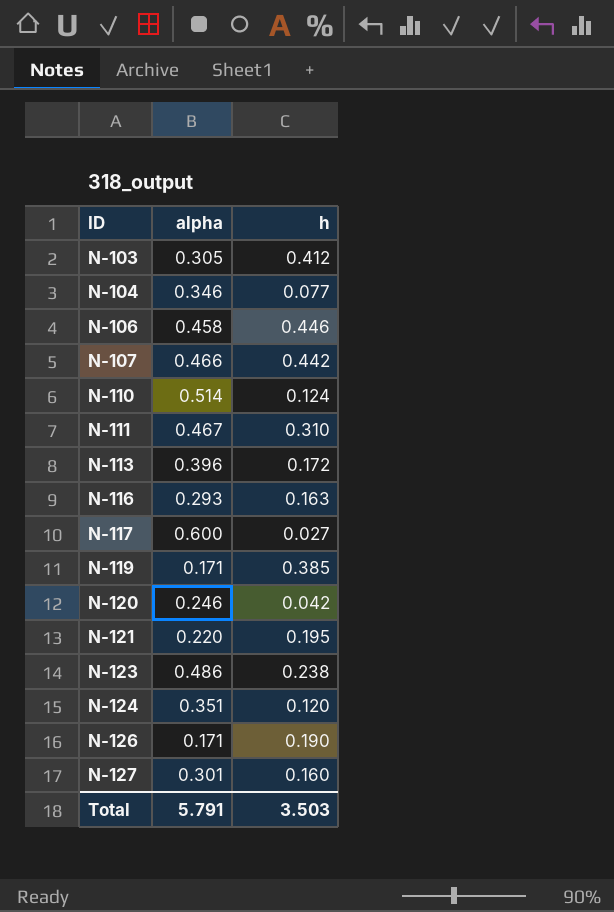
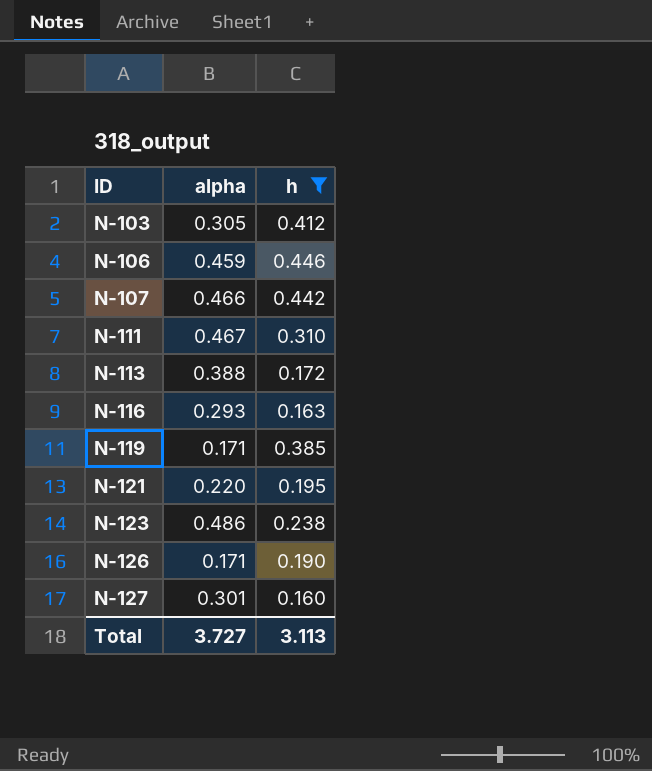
filter: none -> h >= 0.160
N-106 | alpha: 0.458 -> 0.459
N-113 | alpha: 0.396 -> 0.388
Total | alpha: 5.791 -> 3.727
Total | h: 3.503 -> 3.113

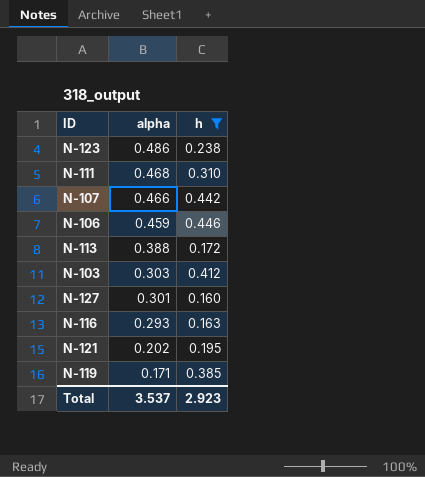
row order: ID ascending -> alpha descending
row N-126: 0.171 | 0.190 -> none
N-111 | alpha: 0.467 -> 0.468
N-103 | alpha: 0.305 -> 0.303
N-121 | alpha: 0.220 -> 0.202
Total | alpha: 3.727 -> 3.537
Total | h: 3.113 -> 2.923

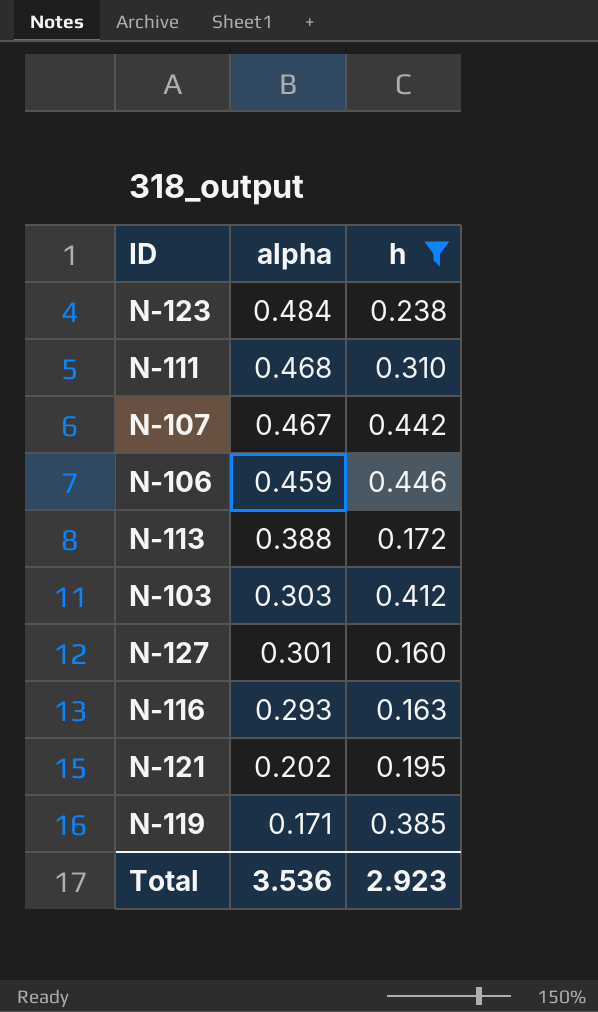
N-123 | alpha: 0.486 -> 0.484
N-107 | alpha: 0.466 -> 0.467
Total | alpha: 3.537 -> 3.536

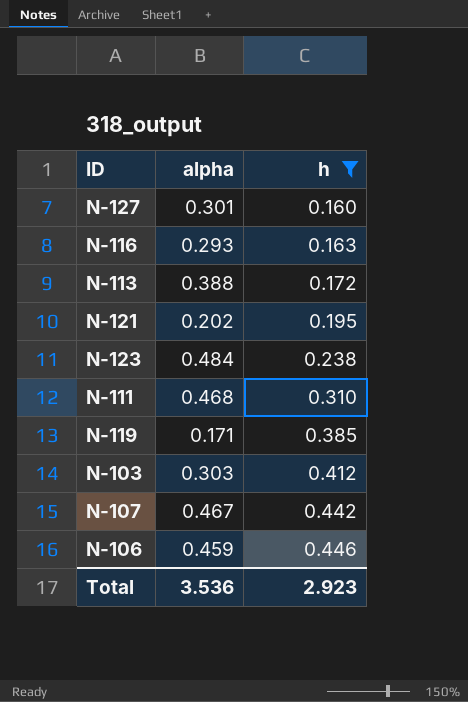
row order: alpha descending -> h ascending

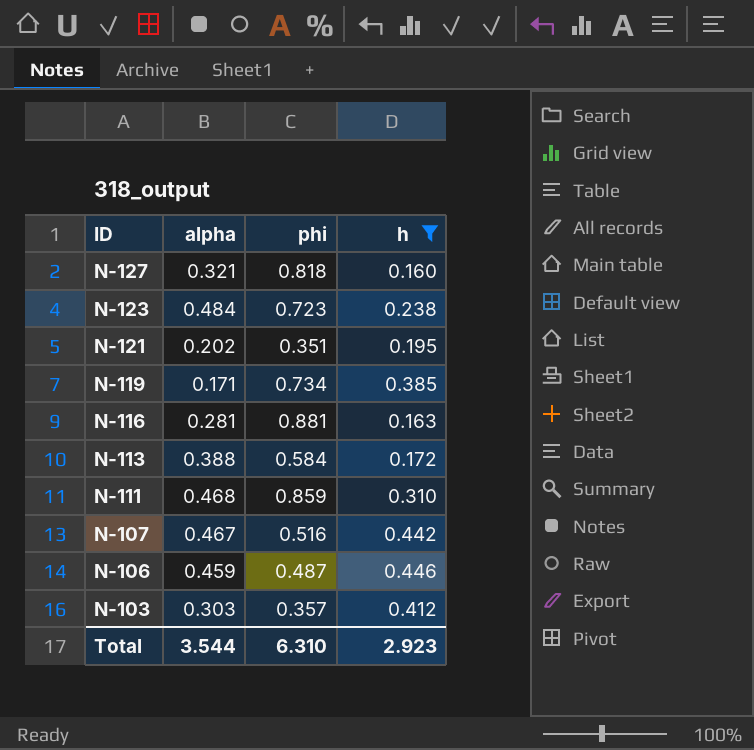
row order: h ascending -> ID descending
column phi | position: none -> 3
N-127 | alpha: 0.301 -> 0.321
N-116 | alpha: 0.293 -> 0.281
Total | alpha: 3.536 -> 3.544

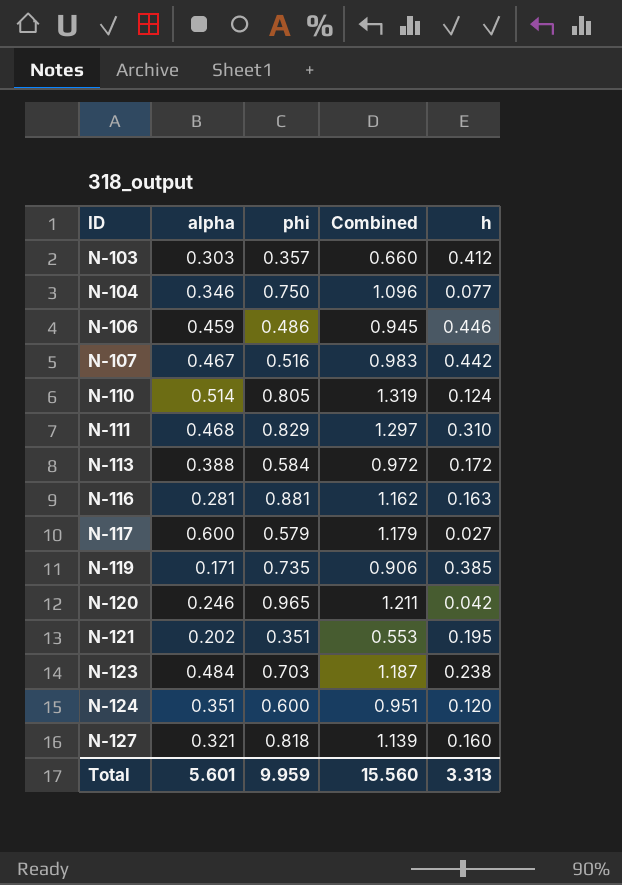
filter: h >= 0.160 -> none
row order: ID descending -> ID ascending
column Combined | formula: none -> [alpha] + [phi]
N-106 | phi: 0.487 -> 0.486
N-111 | phi: 0.859 -> 0.829
N-119 | phi: 0.734 -> 0.735
N-123 | phi: 0.723 -> 0.703
Total | alpha: 3.544 -> 5.601
Total | phi: 6.310 -> 9.959
Total | h: 2.923 -> 3.313

